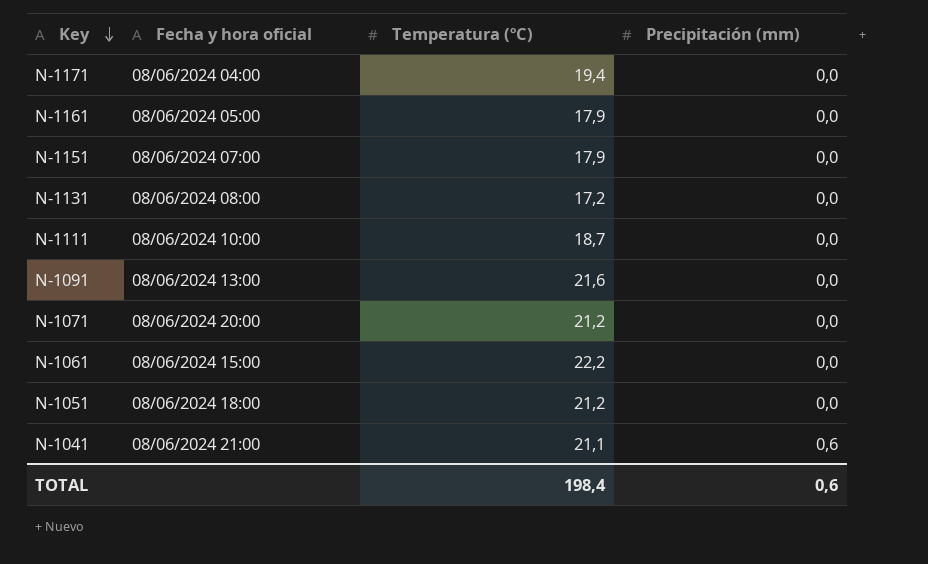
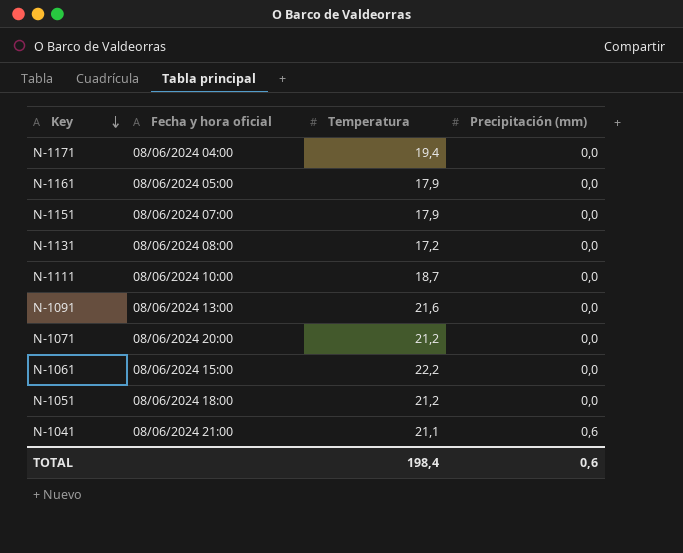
column name: Temperatura (ºC) -> Temperatura

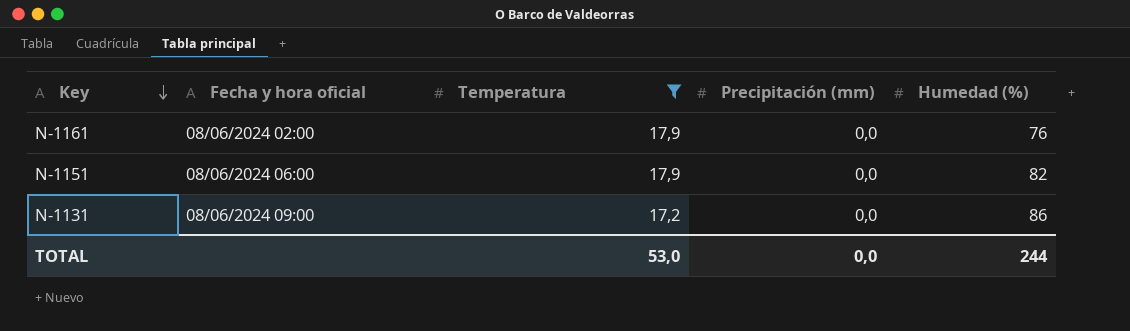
filter: none -> Temperatura <= 17,9
column Humedad (%) | position: none -> 5
N-1161 | Fecha y hora oficial: 08/06/2024 05:00 -> 08/06/2024 02:00
N-1151 | Fecha y hora oficial: 08/06/2024 07:00 -> 08/06/2024 06:00
N-1131 | Fecha y hora oficial: 08/06/2024 08:00 -> 08/06/2024 09:00
TOTAL | Temperatura: 198,4 -> 53,0
TOTAL | Precipitación (mm): 0,6 -> 0,0

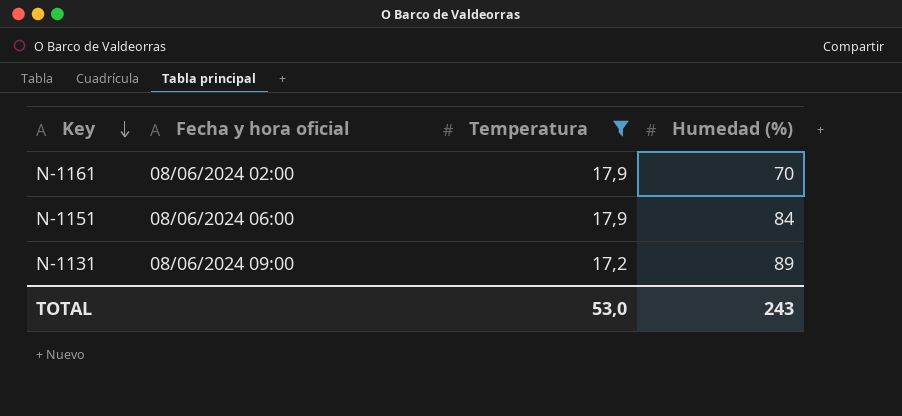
column Precipitación (mm) | position: 4 -> none
N-1161 | Humedad (%): 76 -> 70
N-1151 | Humedad (%): 82 -> 84
N-1131 | Humedad (%): 86 -> 89
TOTAL | Humedad (%): 244 -> 243

